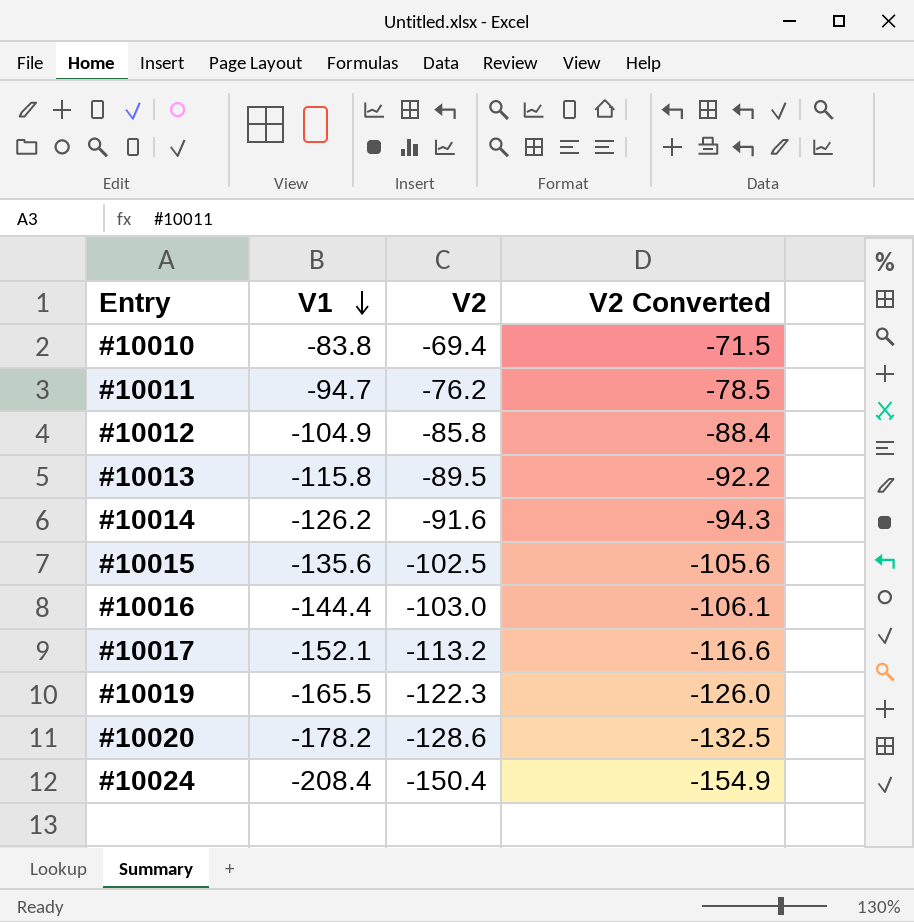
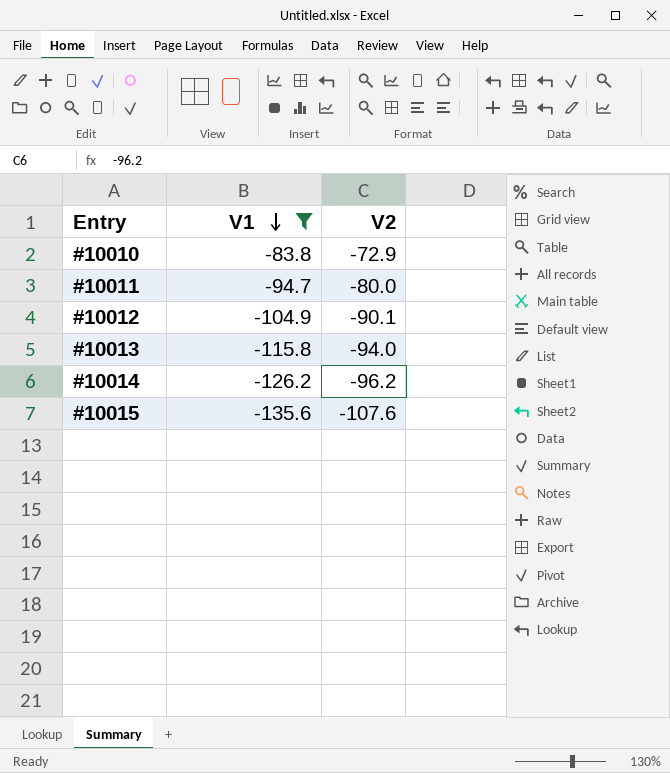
filter: none -> V1 >= -135.6
column V2 Converted | formula: [V2] * 1.03 -> none
#10010 | V2: -69.4 -> -72.9
#10011 | V2: -76.2 -> -80.0
#10012 | V2: -85.8 -> -90.1
#10013 | V2: -89.5 -> -94.0
#10014 | V2: -91.6 -> -96.2
#10015 | V2: -102.5 -> -107.6

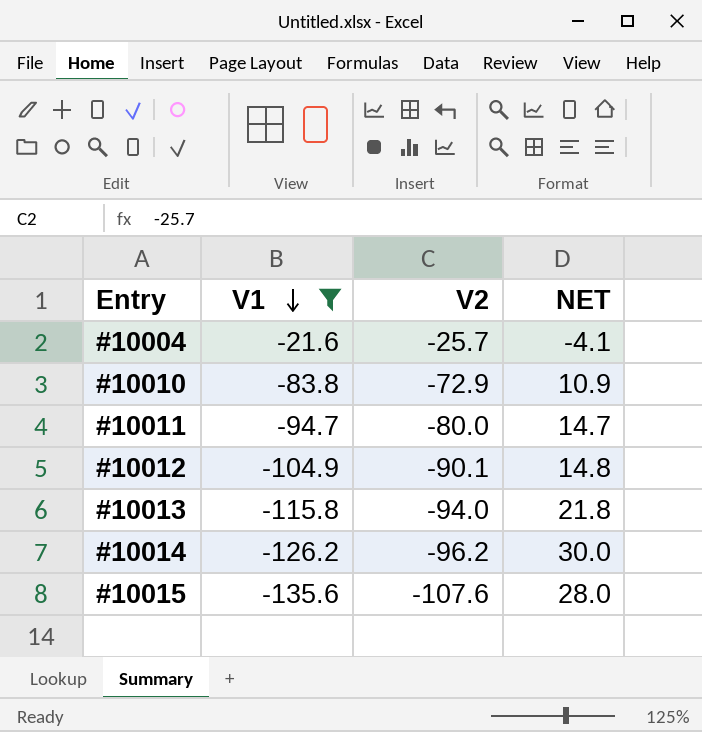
column NET | formula: none -> [V2] - [V1]
row #10004: none -> -21.6 | -25.7 | -4.1

